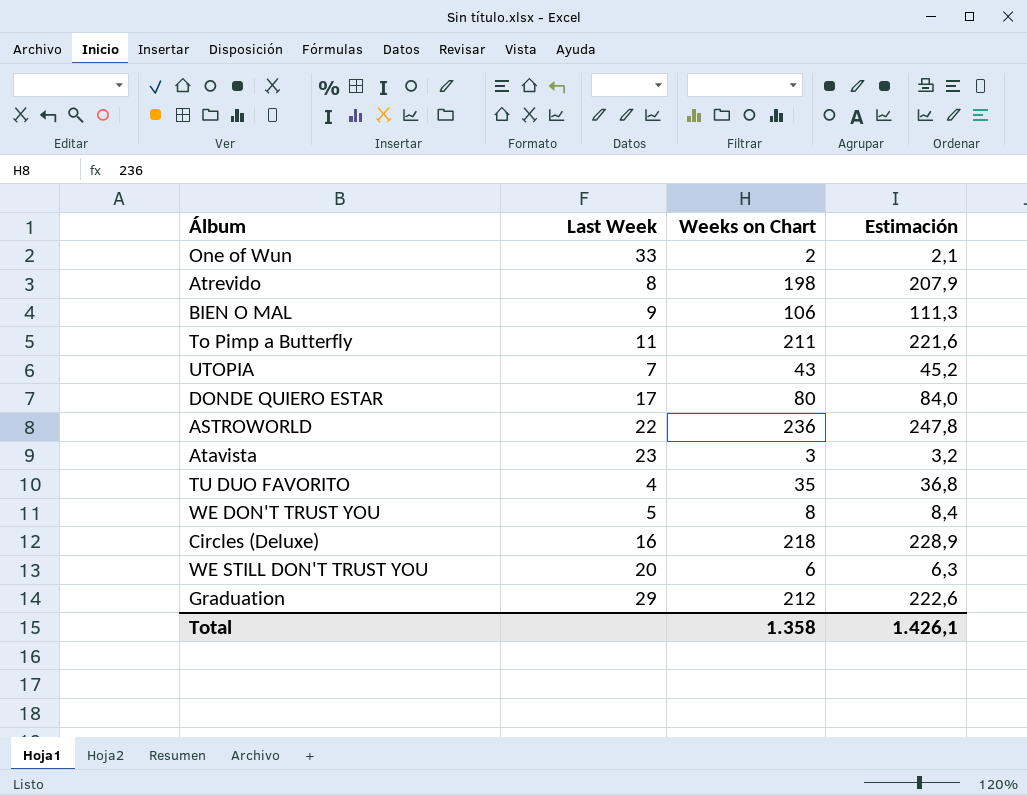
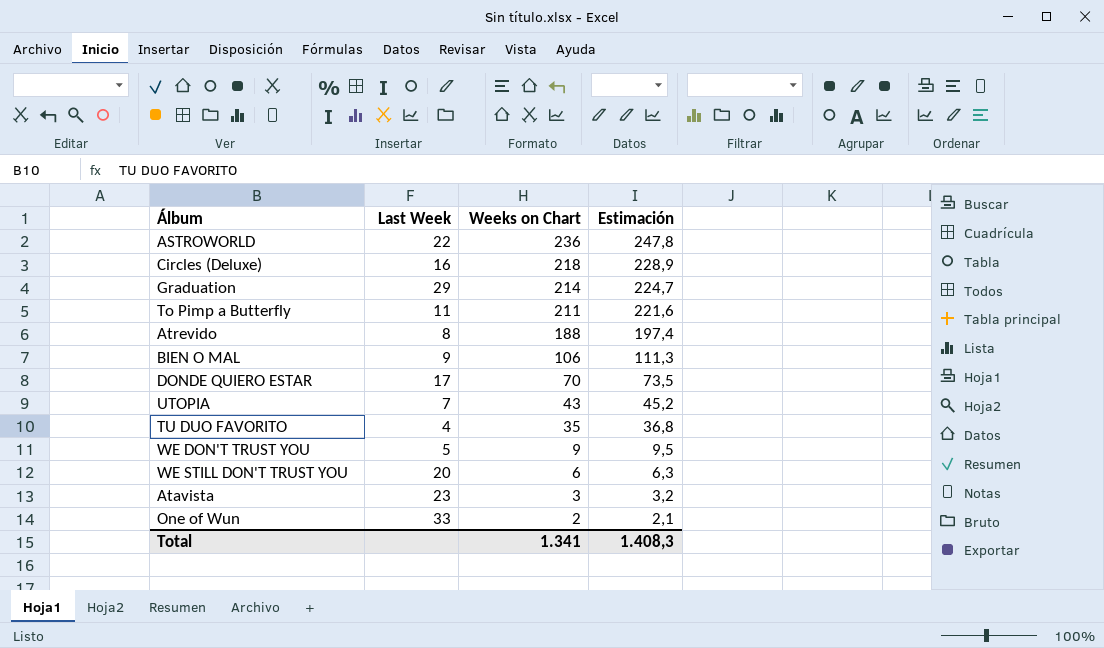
row order: none -> Weeks on Chart descending
Graduation | Weeks on Chart: 212 -> 214
Graduation | Estimación: 222,6 -> 224,7
Atrevido | Weeks on Chart: 198 -> 188
Atrevido | Estimación: 207,9 -> 197,4
DONDE QUIERO ESTAR | Weeks on Chart: 80 -> 70
DONDE QUIERO ESTAR | Estimación: 84,0 -> 73,5
WE DON'T TRUST YOU | Weeks on Chart: 8 -> 9
WE DON'T TRUST YOU | Estimación: 8,4 -> 9,5
Total | Weeks on Chart: 1.358 -> 1.341
Total | Estimación: 1.426,1 -> 1.408,3

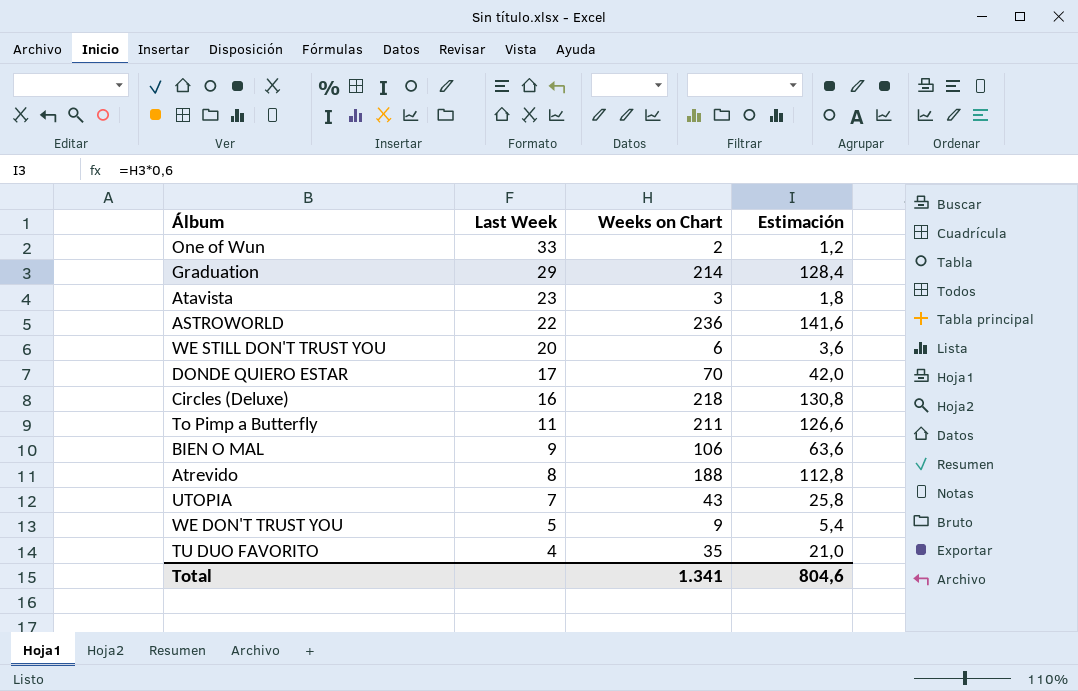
row order: Weeks on Chart descending -> Last Week descending
column Estimación | formula: [Weeks on Chart] * 1,05 -> [Weeks on Chart] * 0,6
Total | Estimación: 1.408,3 -> 804,6

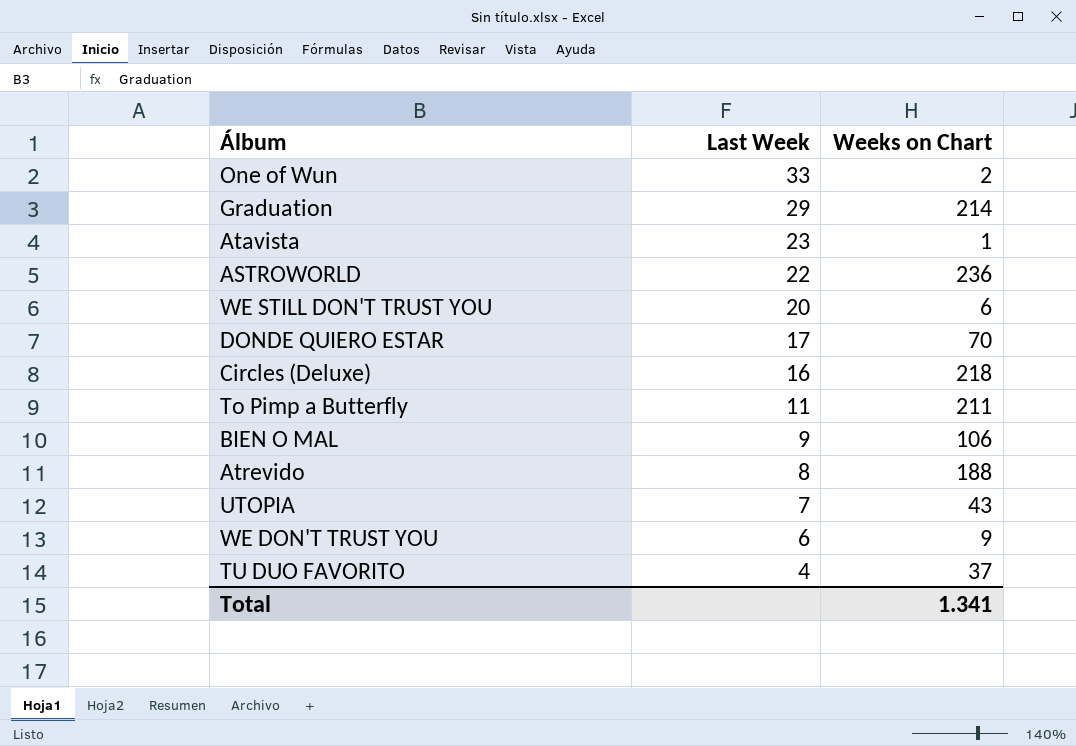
column Estimación | formula: [Weeks on Chart] * 0,6 -> none
Atavista | Weeks on Chart: 3 -> 1
WE DON'T TRUST YOU | Last Week: 5 -> 6
TU DUO FAVORITO | Weeks on Chart: 35 -> 37

